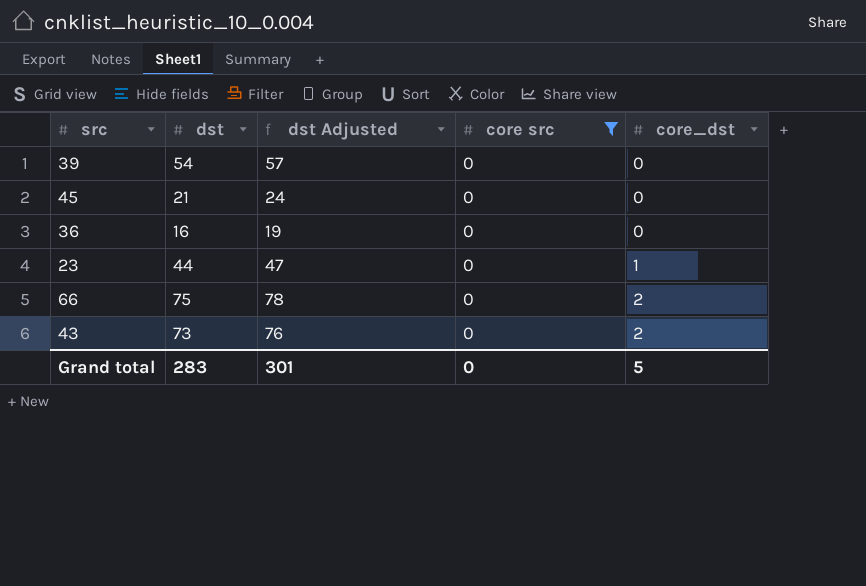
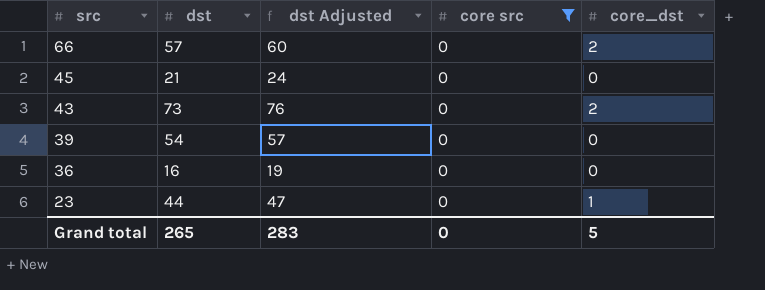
row order: core_dst ascending -> src descending
66 | dst: 75 -> 57
66 | dst Adjusted: 78 -> 60
Grand total | dst: 283 -> 265
Grand total | dst Adjusted: 301 -> 283

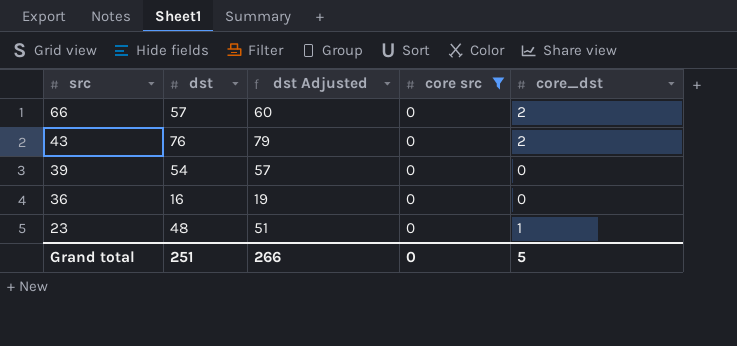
row 45: 21 | 24 | 0 | 0 -> none
43 | dst: 73 -> 76
43 | dst Adjusted: 76 -> 79
23 | dst: 44 -> 48
23 | dst Adjusted: 47 -> 51
Grand total | dst: 265 -> 251
Grand total | dst Adjusted: 283 -> 266

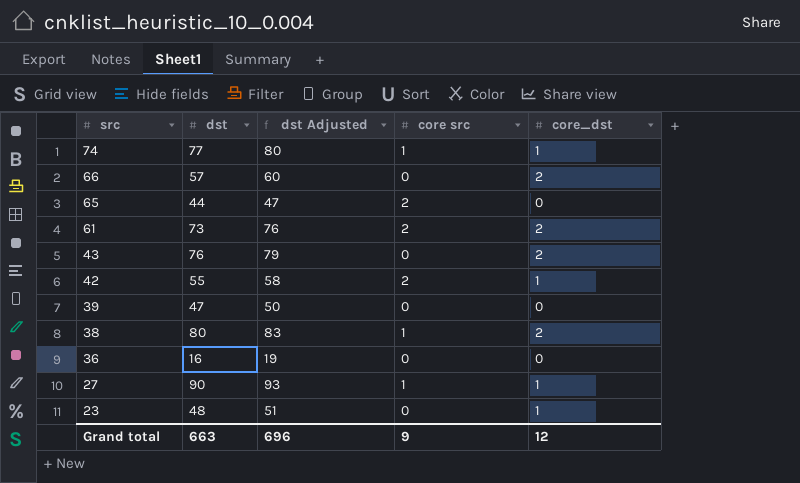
filter: core src = 0 -> none
39 | dst: 54 -> 47
39 | dst Adjusted: 57 -> 50
Grand total | dst: 251 -> 663
Grand total | dst Adjusted: 266 -> 696
Grand total | core src: 0 -> 9
Grand total | core_dst: 5 -> 12

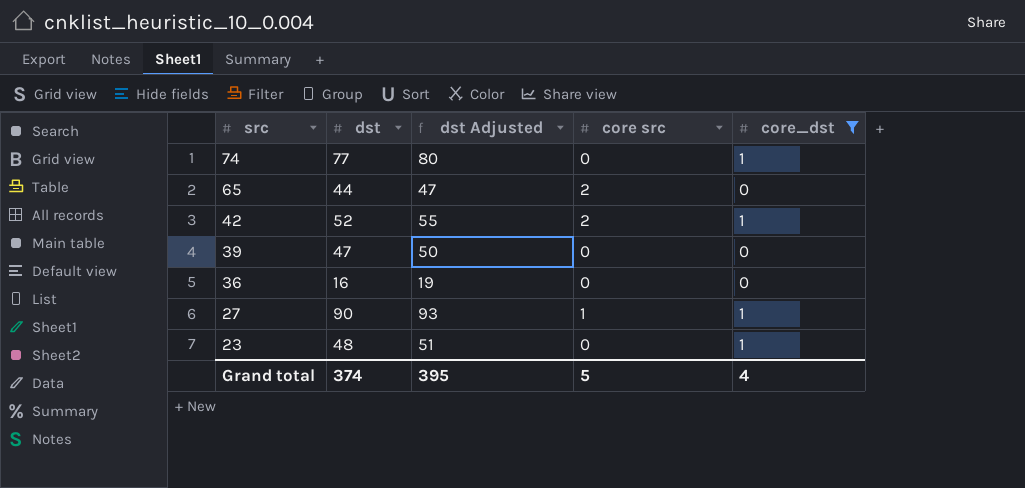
filter: none -> core_dst != 2
74 | core src: 1 -> 0
42 | dst: 55 -> 52
42 | dst Adjusted: 58 -> 55
Grand total | dst: 663 -> 374
Grand total | dst Adjusted: 696 -> 395
Grand total | core src: 9 -> 5
Grand total | core_dst: 12 -> 4

